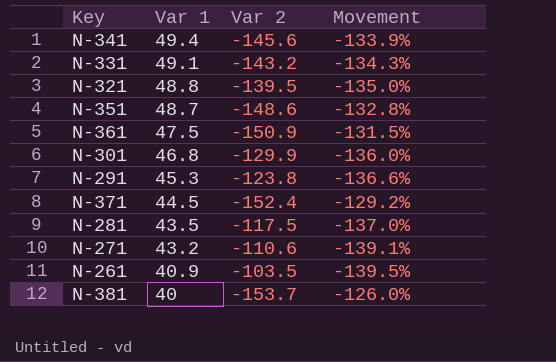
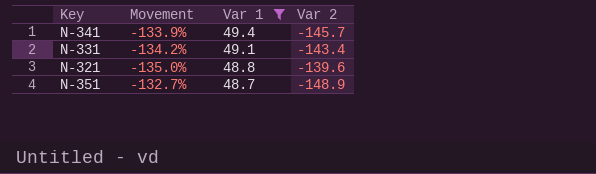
filter: none -> Var 1 >= 48.7
column Movement | position: 4 -> 2
N-341 | Var 2: -145.6 -> -145.7
N-331 | Movement: -134.3% -> -134.2%
N-331 | Var 2: -143.2 -> -143.4
N-321 | Var 2: -139.5 -> -139.6
N-351 | Movement: -132.8% -> -132.7%
N-351 | Var 2: -148.6 -> -148.9

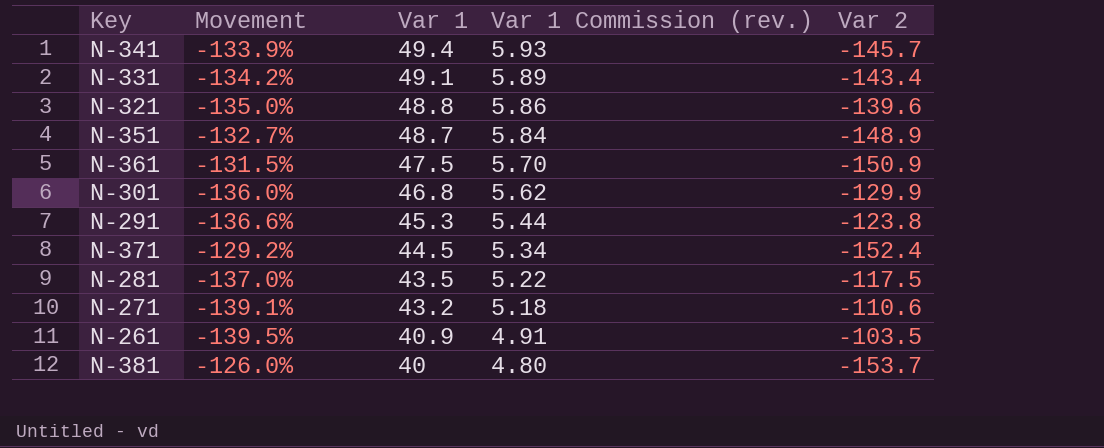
filter: Var 1 >= 48.7 -> none
column Var 1 Commission (rev.) | formula: none -> [Var 1] * 0.12

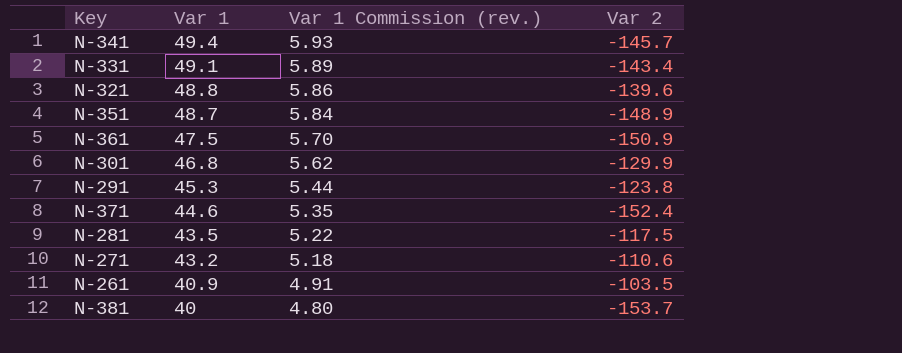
column Movement | formula: ([Var 1] - [Var 2]) / [Var 2] -> none
N-371 | Var 1: 44.5 -> 44.6
N-371 | Var 1 Commission (rev.): 5.34 -> 5.35

